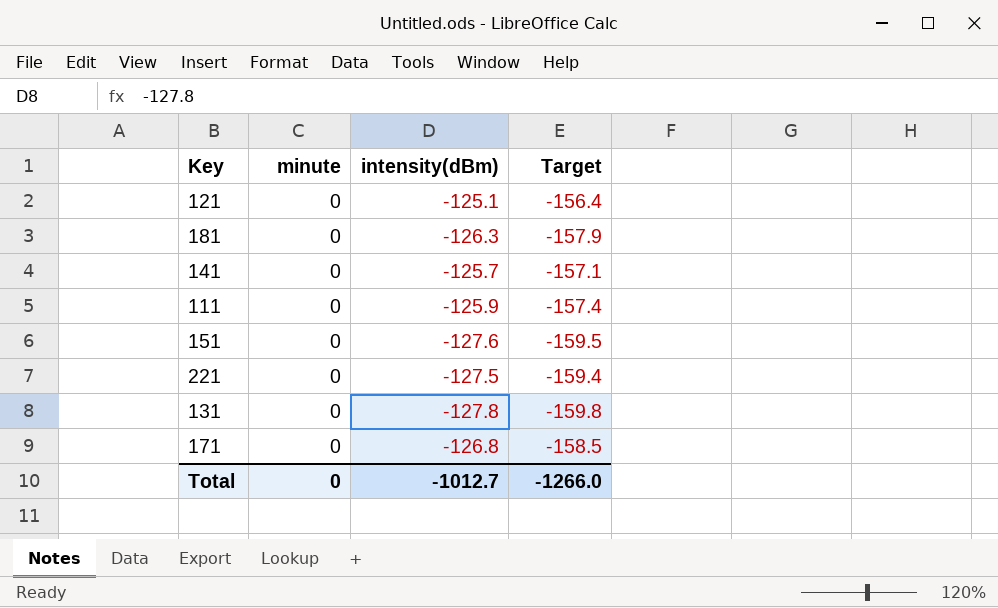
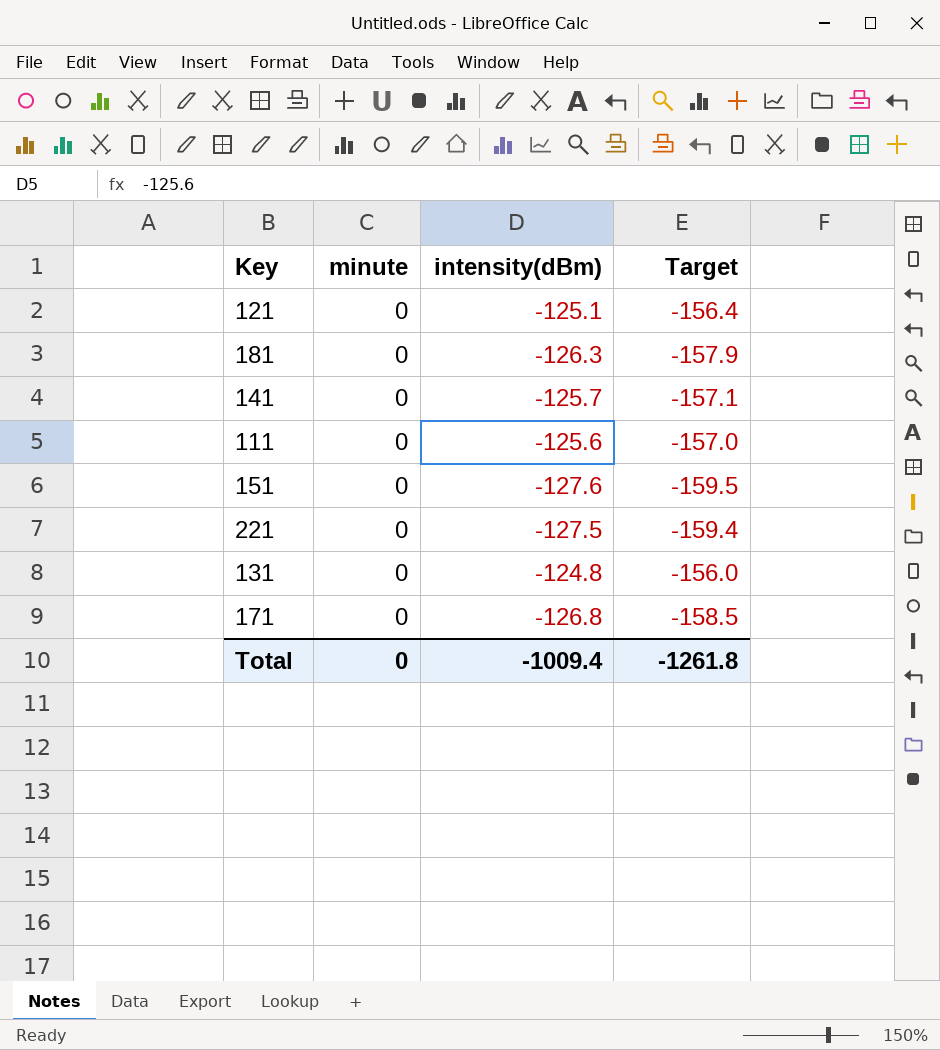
111 | intensity(dBm): -125.9 -> -125.6
111 | Target: -157.4 -> -157.0
131 | intensity(dBm): -127.8 -> -124.8
131 | Target: -159.8 -> -156.0
Total | intensity(dBm): -1012.7 -> -1009.4
Total | Target: -1266.0 -> -1261.8

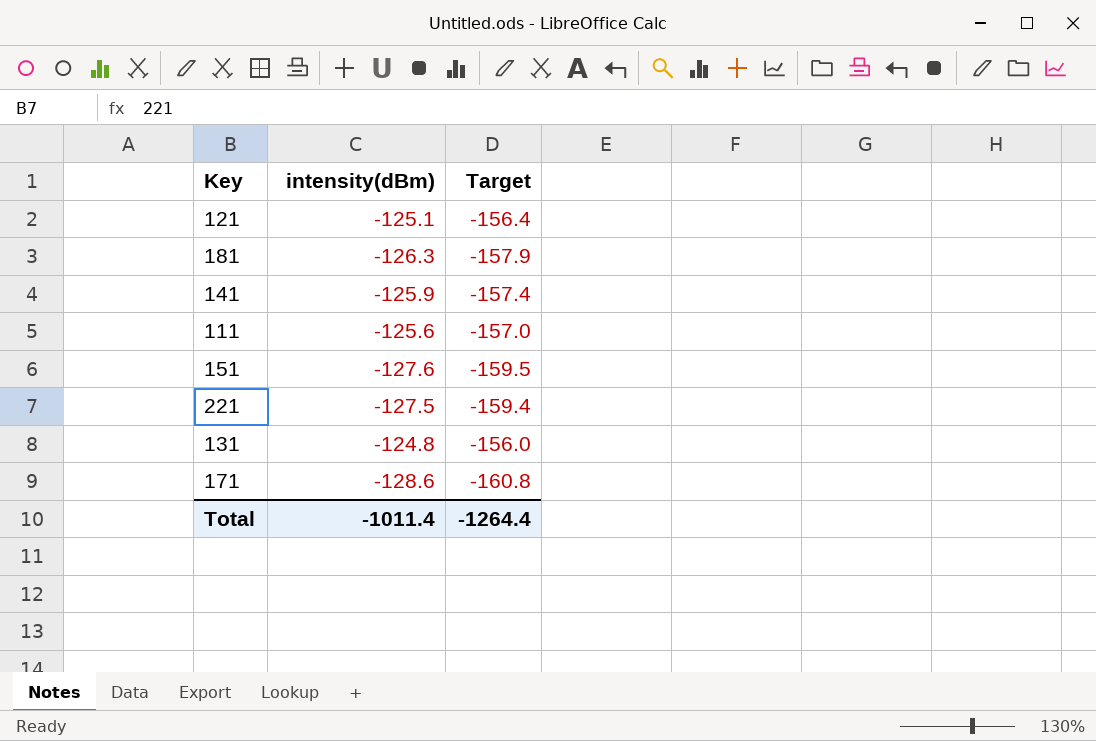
column minute | position: 2 -> none
141 | intensity(dBm): -125.7 -> -125.9
141 | Target: -157.1 -> -157.4
171 | intensity(dBm): -126.8 -> -128.6
171 | Target: -158.5 -> -160.8
Total | intensity(dBm): -1009.4 -> -1011.4
Total | Target: -1261.8 -> -1264.4

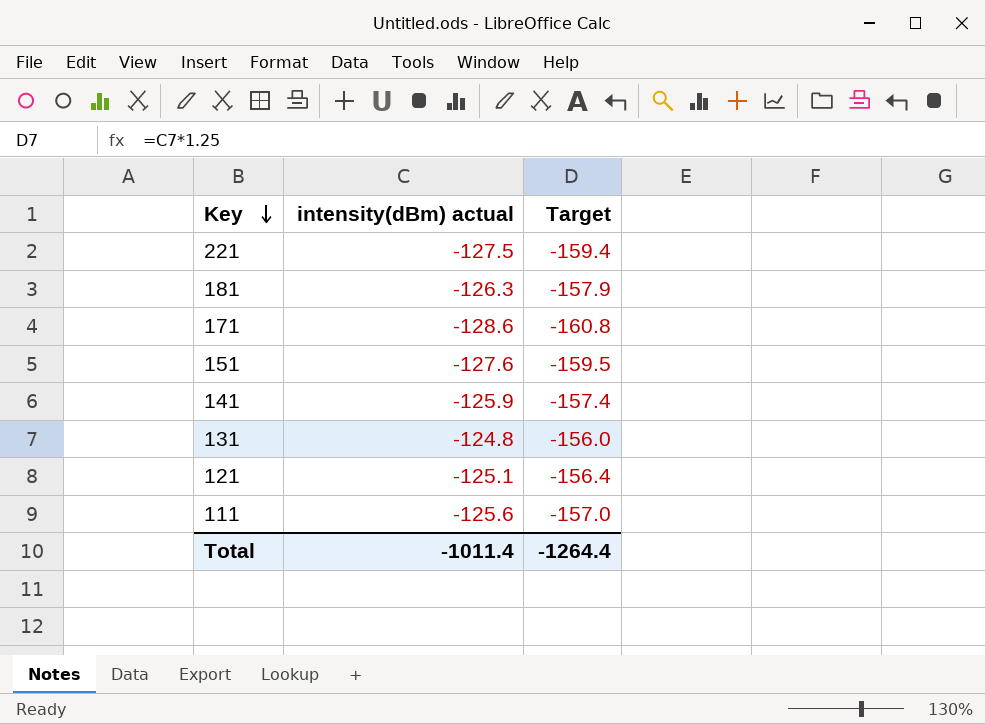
row order: none -> Key descending
column name: intensity(dBm) -> intensity(dBm) actual

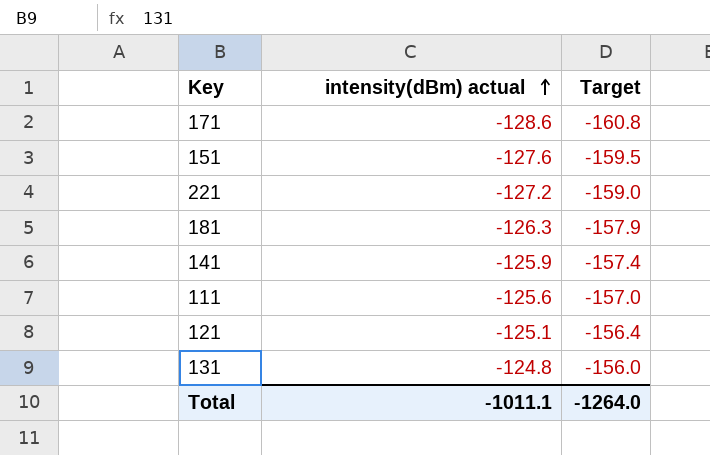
row order: Key descending -> intensity(dBm) actual ascending
221 | intensity(dBm) actual: -127.5 -> -127.2
221 | Target: -159.4 -> -159.0
Total | intensity(dBm) actual: -1011.4 -> -1011.1
Total | Target: -1264.4 -> -1264.0

